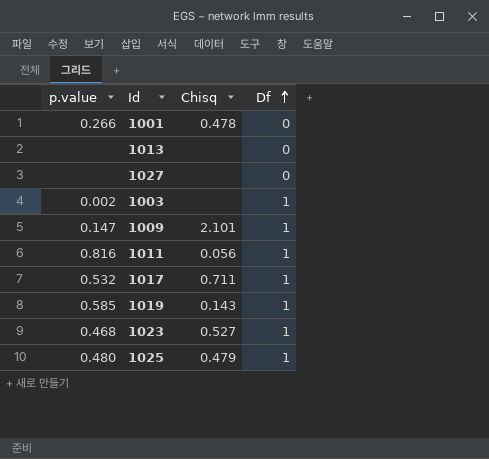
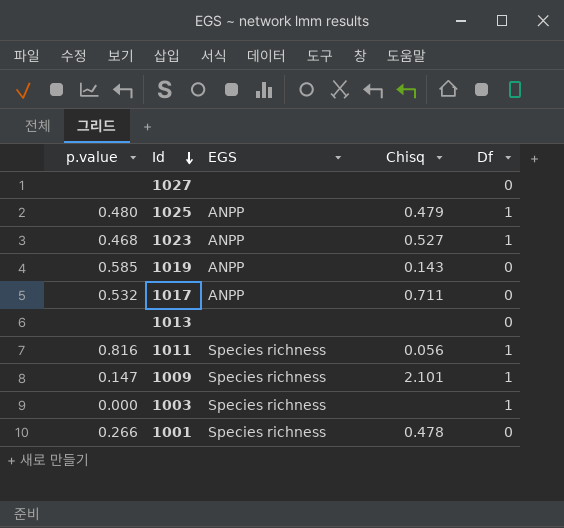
row order: Df ascending -> Id descending
column EGS | position: none -> 3
1019 | Df: 1 -> 0
1017 | Df: 1 -> 0
1003 | p.value: 0.002 -> 0.000

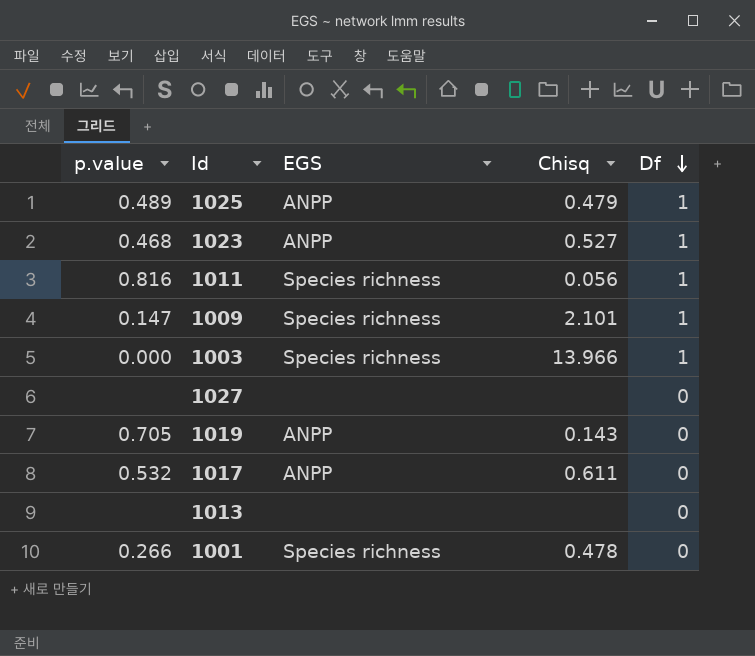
row order: Id descending -> Df descending
1025 | p.value: 0.480 -> 0.489
1003 | Chisq: none -> 13.966
1019 | p.value: 0.585 -> 0.705
1017 | Chisq: 0.711 -> 0.611

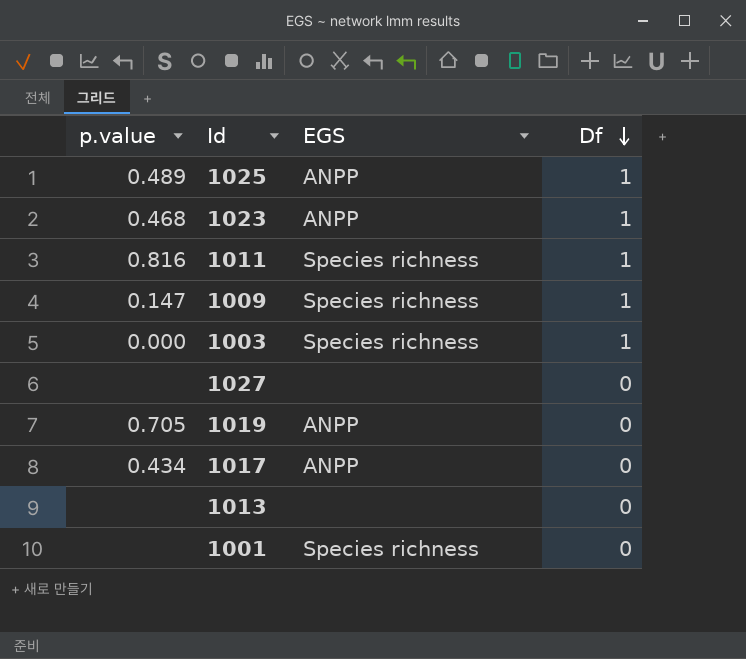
column Chisq | position: 4 -> none
1017 | p.value: 0.532 -> 0.434
1001 | p.value: 0.266 -> none

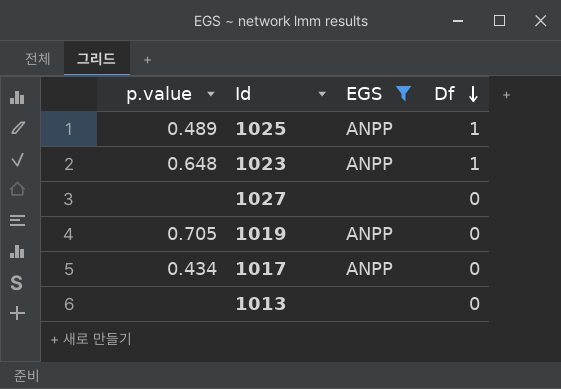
filter: none -> EGS != Species richness
1023 | p.value: 0.468 -> 0.648

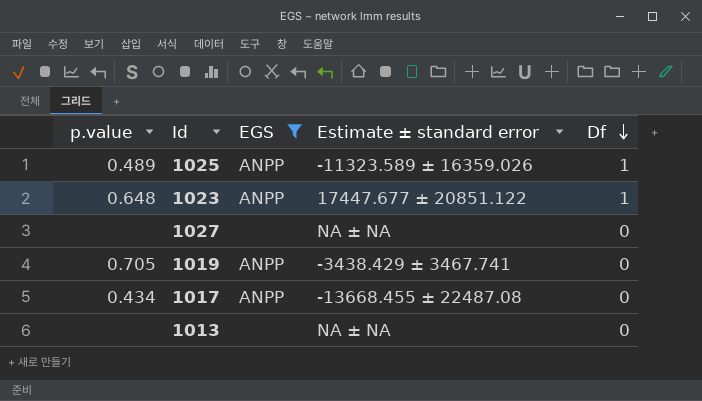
column Estimate ± standard error | position: none -> 4

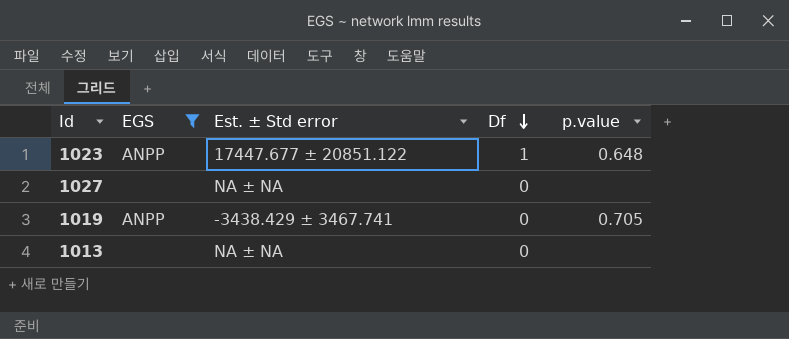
column name: Estimate ± standard error -> Est. ± Std error
column p.value | position: 1 -> 5
row 1025: 0.489 | ANPP | -11323.589 ± 16359.026 | 1 -> none
row 1017: 0.434 | ANPP | -13668.455 ± 22487.08 | 0 -> none

